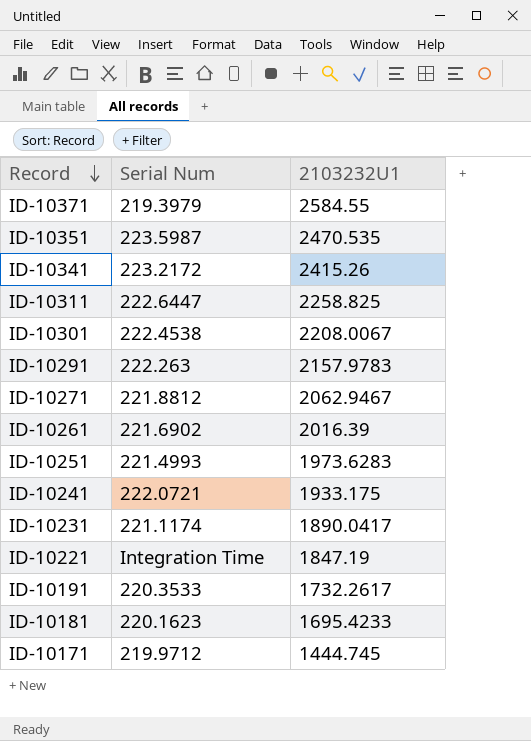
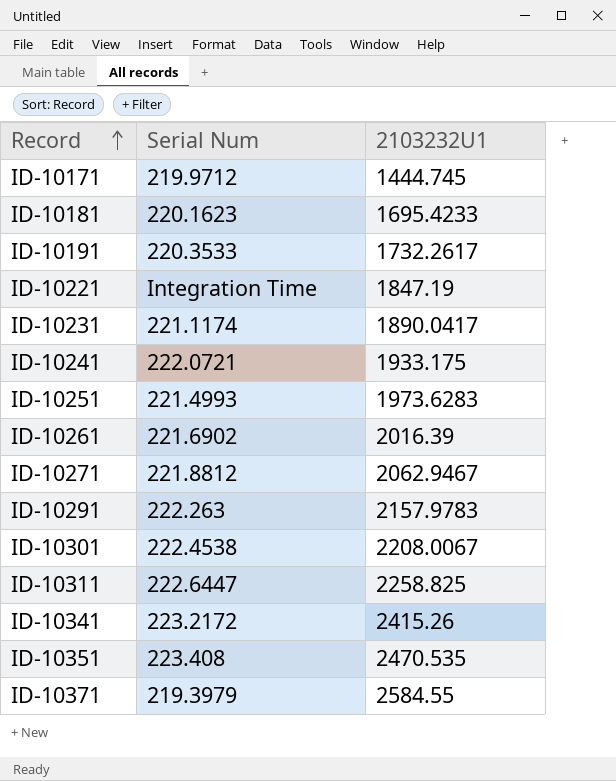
row order: Record descending -> Record ascending
ID-10351 | Serial Num: 223.5987 -> 223.408

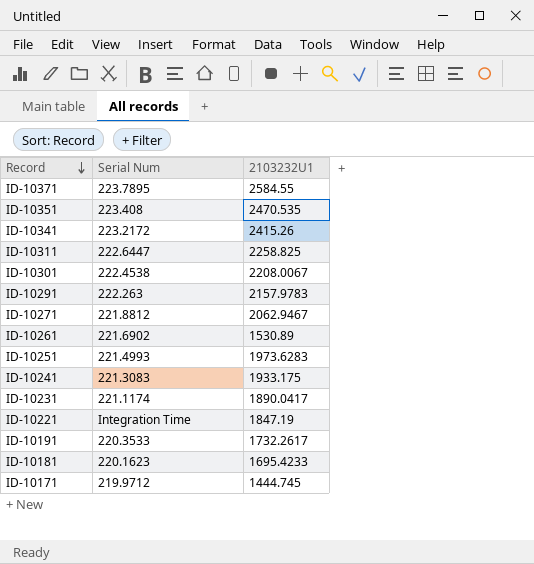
row order: Record ascending -> Record descending
ID-10371 | Serial Num: 219.3979 -> 223.7895
ID-10261 | 2103232U1: 2016.39 -> 1530.89
ID-10241 | Serial Num: 222.0721 -> 221.3083

